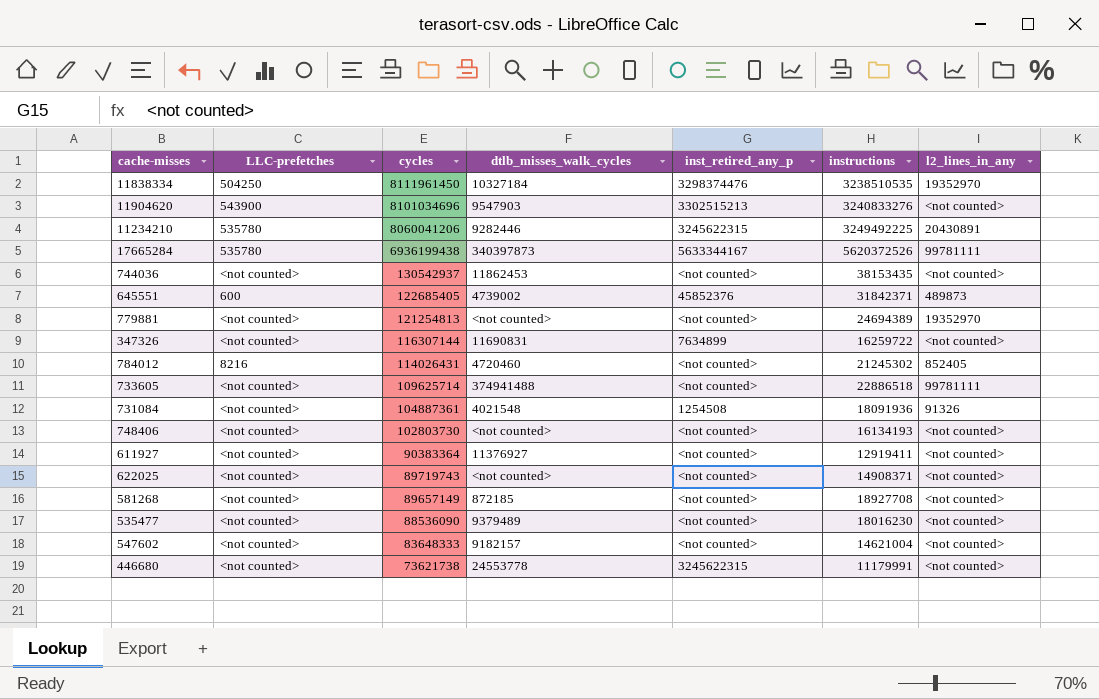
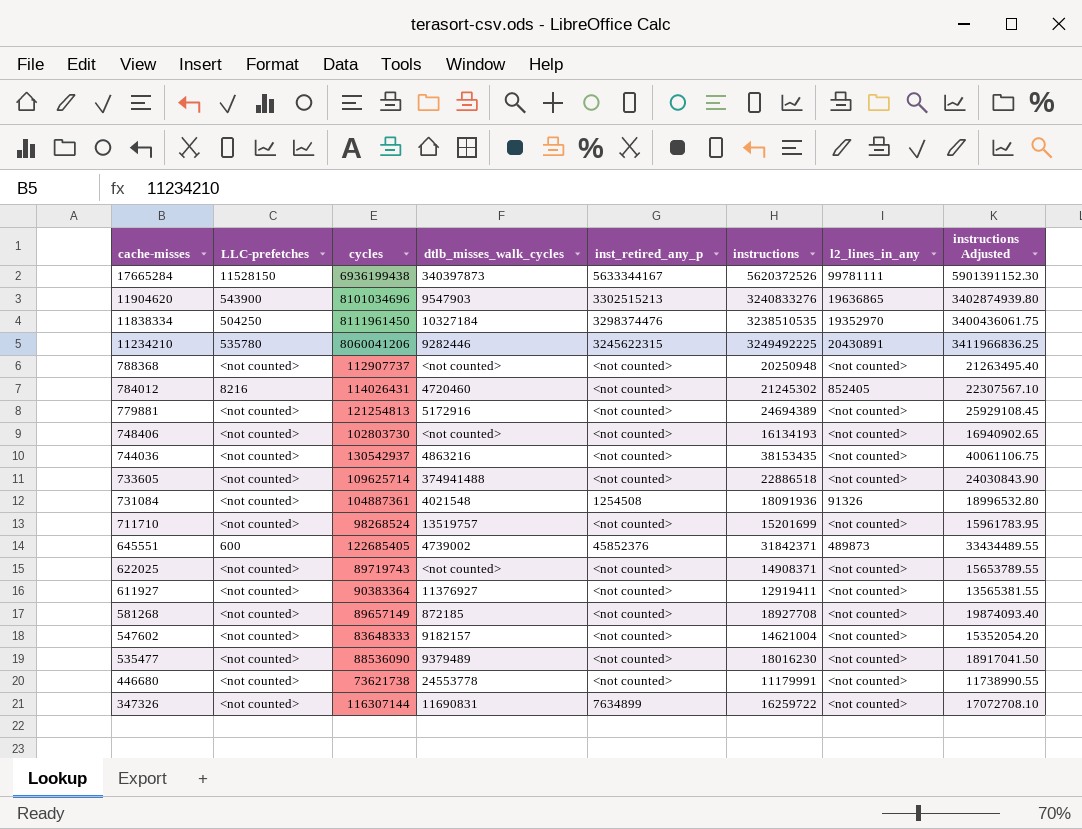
row order: cycles descending -> cache-misses descending
column instructions Adjusted | formula: none -> [instructions] * 1.05
17665284 | LLC-prefetches: 535780 -> 11528150
11904620 | l2_lines_in_any: <not counted> -> 19636865
row 788368: none -> <not counted> | 112907737 | <not counted> | <not counted> | 20250948 | <not counted> | 21263495.40
779881 | dtlb_misses_walk_cycles: <not counted> -> 5172916
779881 | l2_lines_in_any: 19352970 -> <not counted>
744036 | dtlb_misses_walk_cycles: 11862453 -> 4863216
733605 | l2_lines_in_any: 99781111 -> <not counted>
row 711710: none -> <not counted> | 98268524 | 13519757 | <not counted> | 15201699 | <not counted> | 15961783.95
446680 | inst_retired_any_p: 3245622315 -> <not counted>

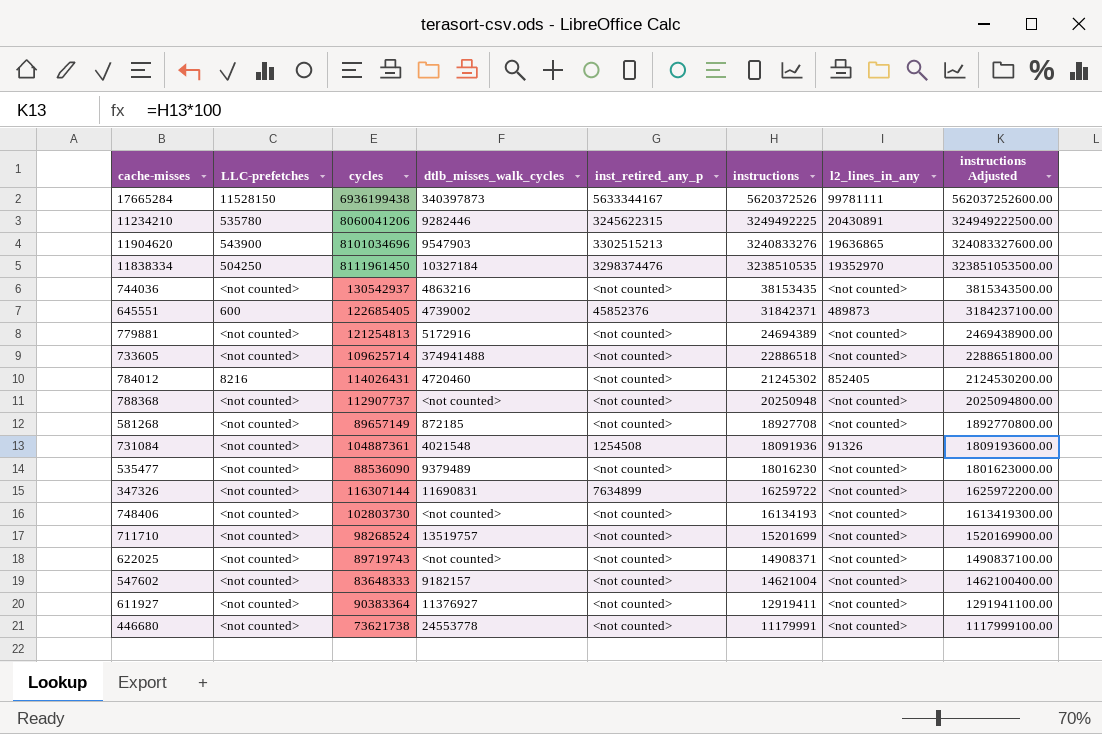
row order: cache-misses descending -> instructions descending
column instructions Adjusted | formula: [instructions] * 1.05 -> [instructions] * 100

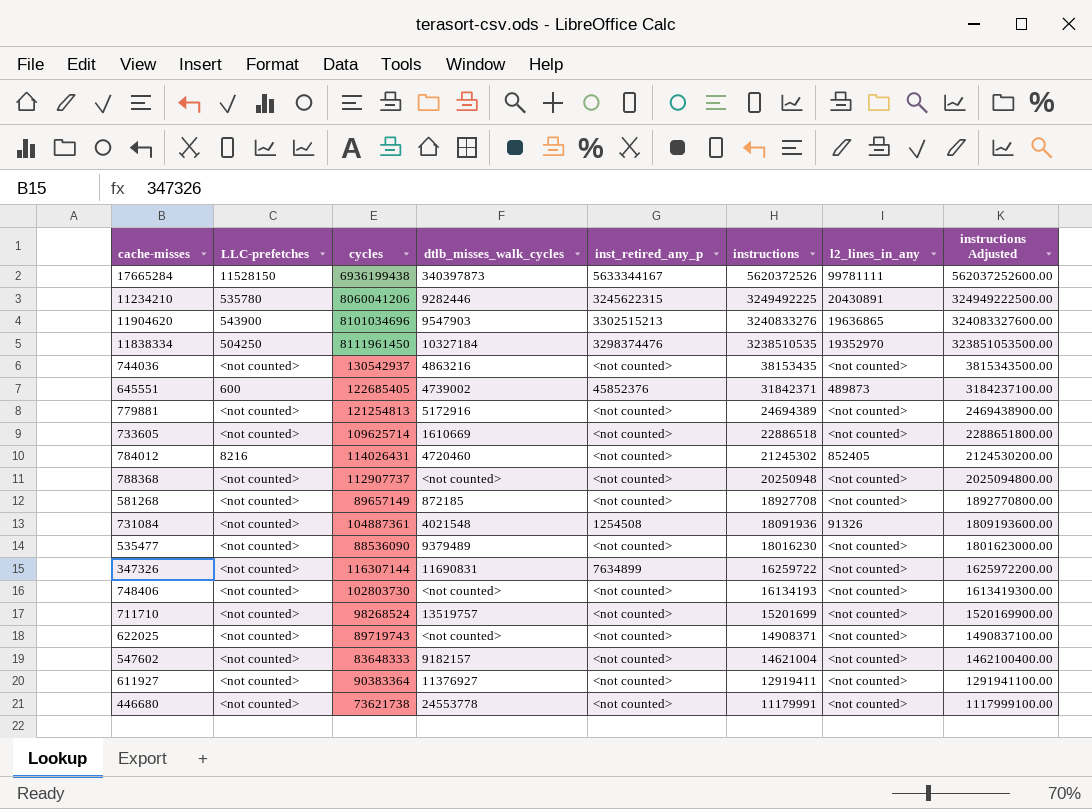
733605 | dtlb_misses_walk_cycles: 374941488 -> 1610669

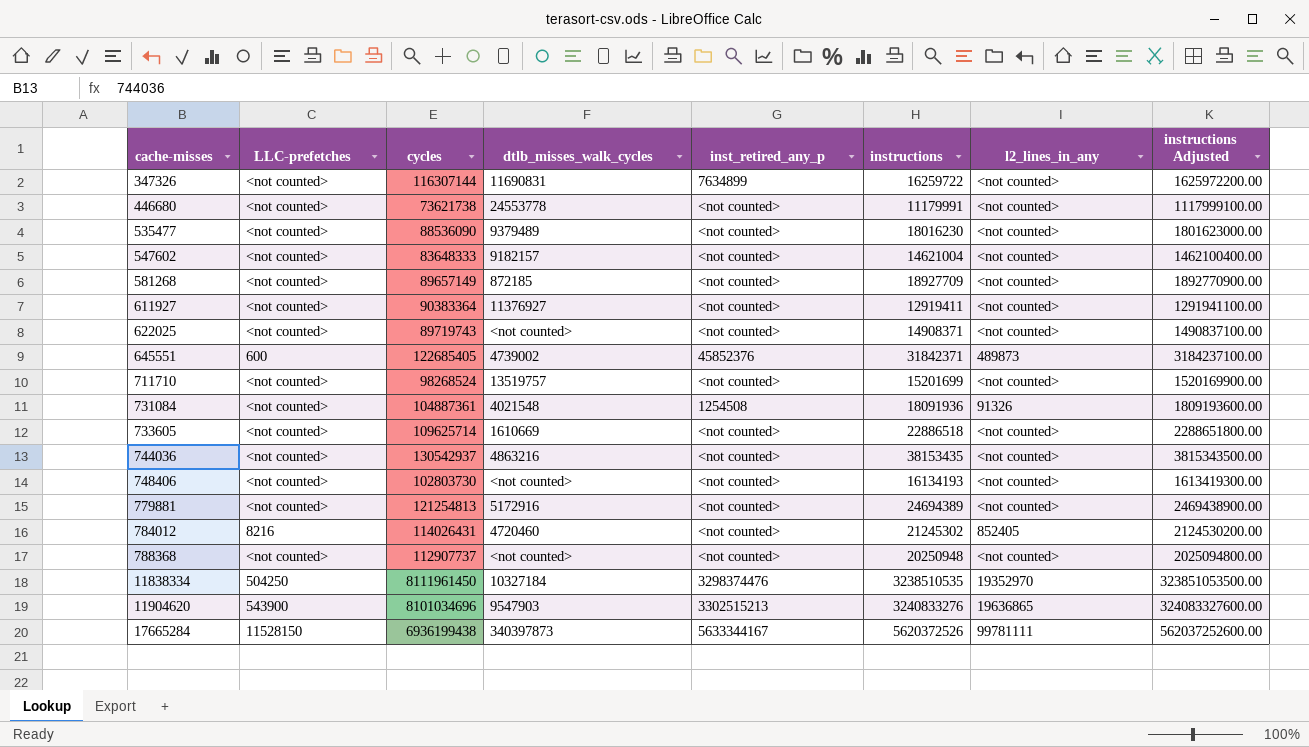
row order: instructions descending -> cache-misses ascending
row 11234210: 535780 | 8060041206 | 9282446 | 3245622315 | 3249492225 | 20430891 | 324949222500.00 -> none
581268 | instructions: 18927708 -> 18927709
581268 | instructions Adjusted: 1892770800.00 -> 1892770900.00

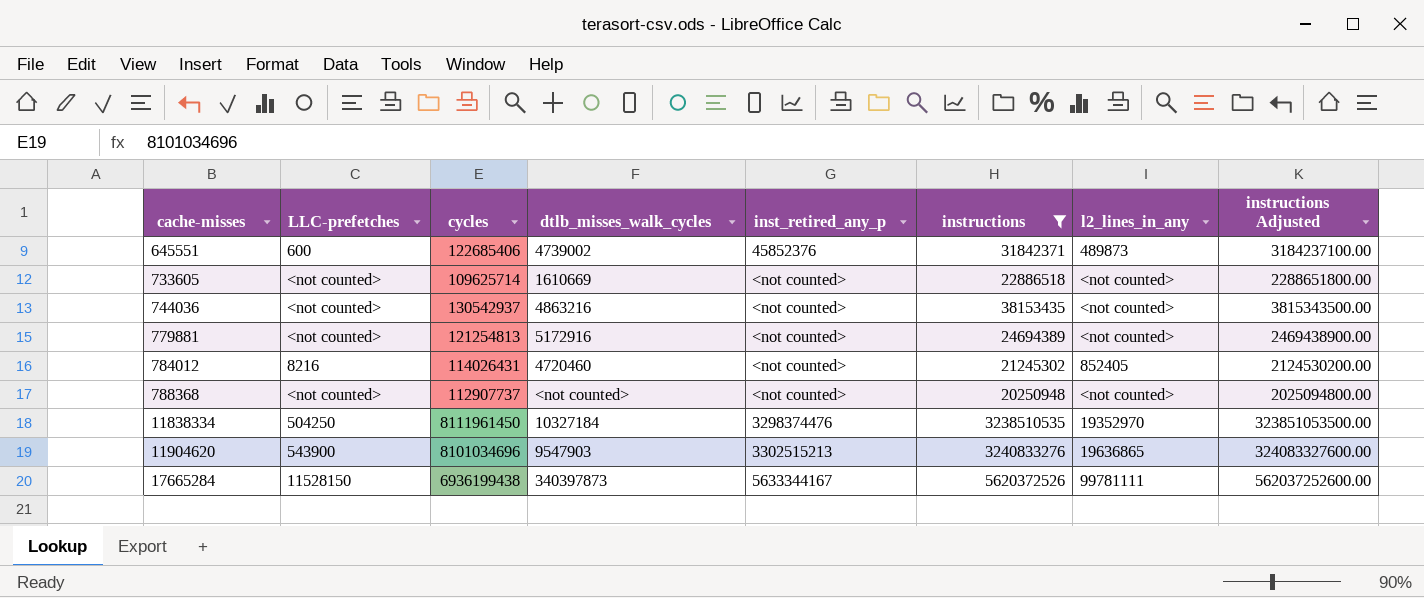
filter: none -> instructions >= 20250948
645551 | cycles: 122685405 -> 122685406

